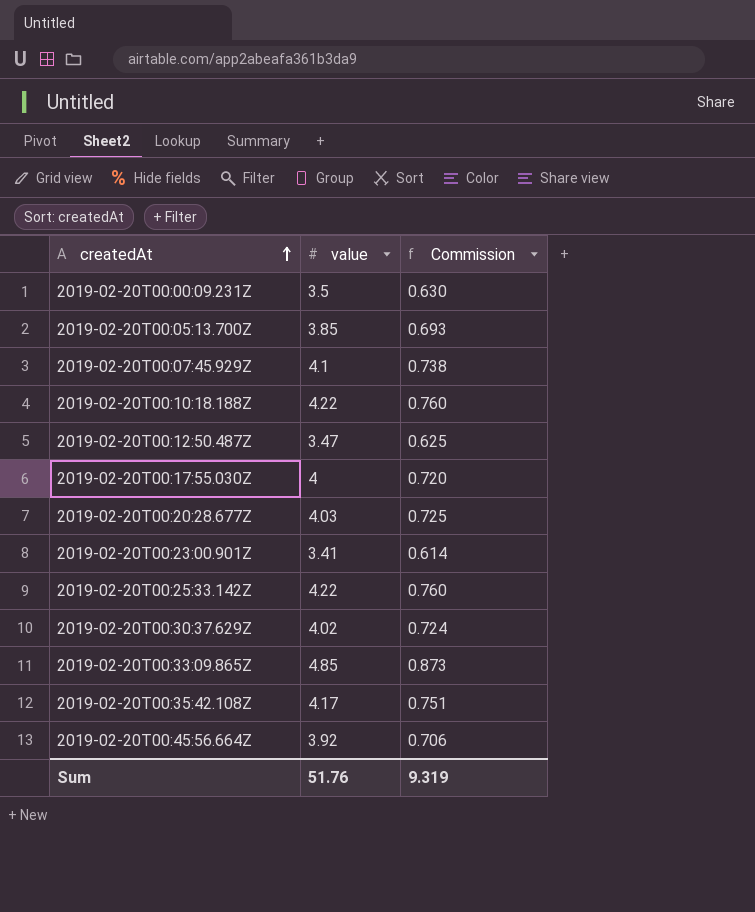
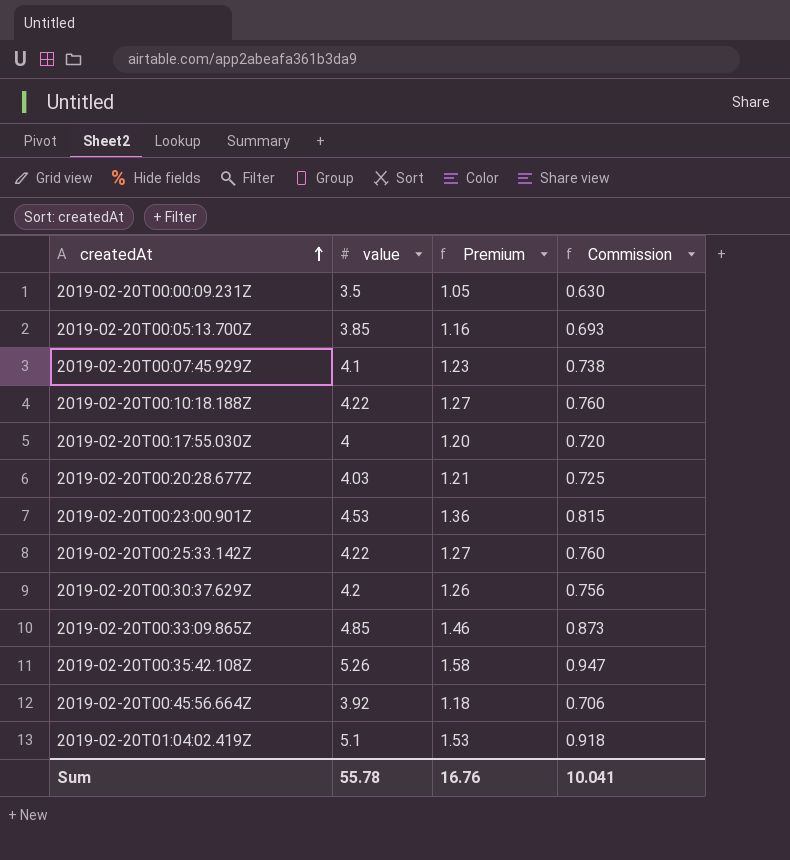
column Premium | formula: none -> [value] * 0.3
row 2019-02-20T00:12:50.487Z: 3.47 | 0.625 -> none
2019-02-20T00:23:00.901Z | value: 3.41 -> 4.53
2019-02-20T00:23:00.901Z | Commission: 0.614 -> 0.815
2019-02-20T00:30:37.629Z | value: 4.02 -> 4.2
2019-02-20T00:30:37.629Z | Commission: 0.724 -> 0.756
2019-02-20T00:35:42.108Z | value: 4.17 -> 5.26
2019-02-20T00:35:42.108Z | Commission: 0.751 -> 0.947
row 2019-02-20T01:04:02.419Z: none -> 5.1 | 1.53 | 0.918
Sum | value: 51.76 -> 55.78
Sum | Commission: 9.319 -> 10.041

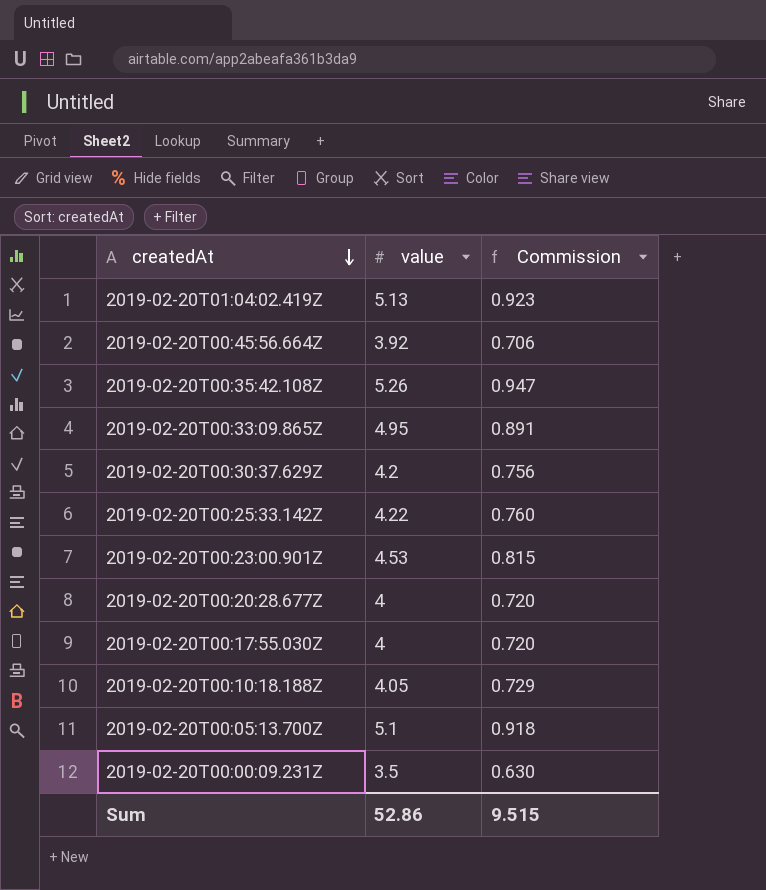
row order: createdAt ascending -> createdAt descending
column Premium | formula: [value] * 0.3 -> none
row 2019-02-20T00:07:45.929Z: 4.1 | 1.23 | 0.738 -> none
2019-02-20T01:04:02.419Z | value: 5.1 -> 5.13
2019-02-20T01:04:02.419Z | Commission: 0.918 -> 0.923
2019-02-20T00:33:09.865Z | value: 4.85 -> 4.95
2019-02-20T00:33:09.865Z | Commission: 0.873 -> 0.891
2019-02-20T00:20:28.677Z | value: 4.03 -> 4
2019-02-20T00:20:28.677Z | Commission: 0.725 -> 0.720
2019-02-20T00:10:18.188Z | value: 4.22 -> 4.05
2019-02-20T00:10:18.188Z | Commission: 0.760 -> 0.729
2019-02-20T00:05:13.700Z | value: 3.85 -> 5.1
2019-02-20T00:05:13.700Z | Commission: 0.693 -> 0.918
Sum | value: 55.78 -> 52.86
Sum | Commission: 10.041 -> 9.515

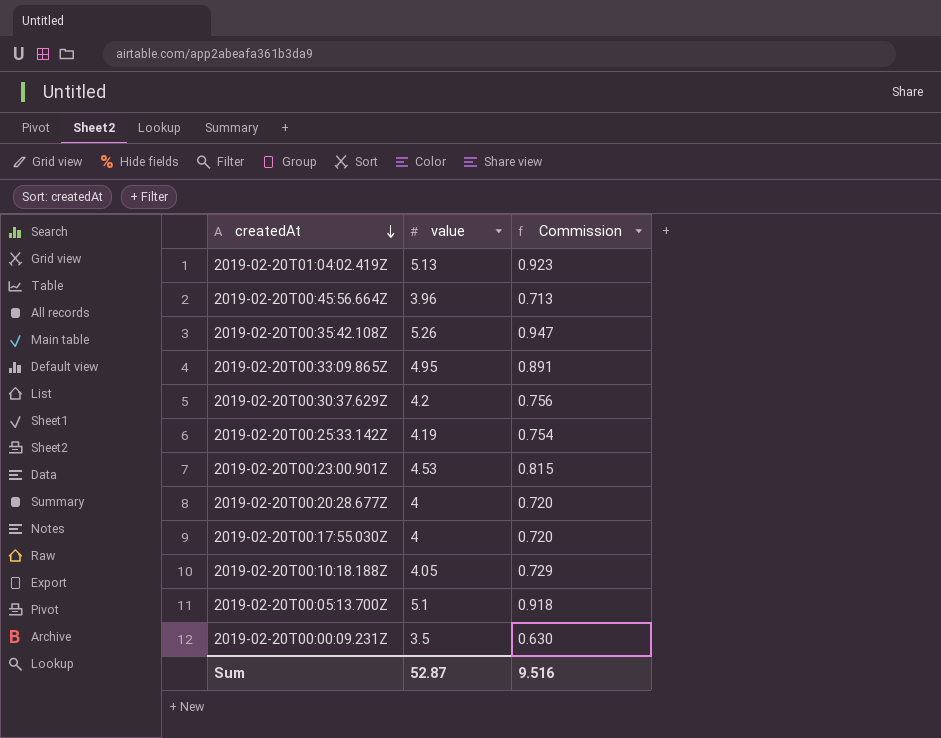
2019-02-20T00:45:56.664Z | value: 3.92 -> 3.96
2019-02-20T00:45:56.664Z | Commission: 0.706 -> 0.713
2019-02-20T00:25:33.142Z | value: 4.22 -> 4.19
2019-02-20T00:25:33.142Z | Commission: 0.760 -> 0.754
Sum | value: 52.86 -> 52.87
Sum | Commission: 9.515 -> 9.516

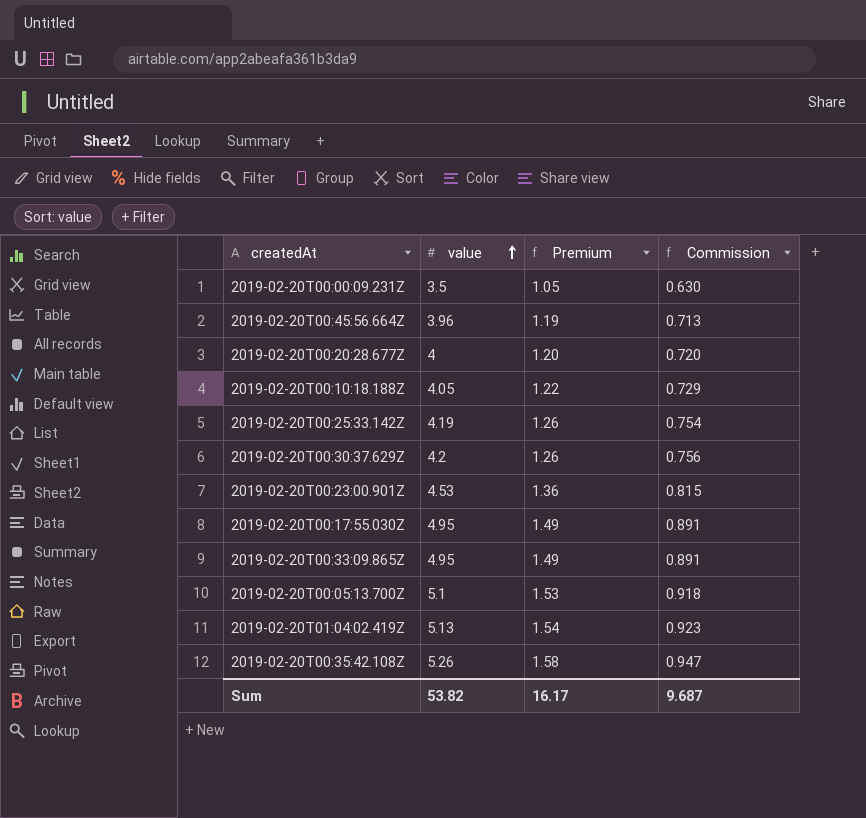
row order: createdAt descending -> value ascending
column Premium | formula: none -> [value] * 0.3
2019-02-20T00:17:55.030Z | value: 4 -> 4.95
2019-02-20T00:17:55.030Z | Commission: 0.720 -> 0.891
Sum | value: 52.87 -> 53.82
Sum | Commission: 9.516 -> 9.687

